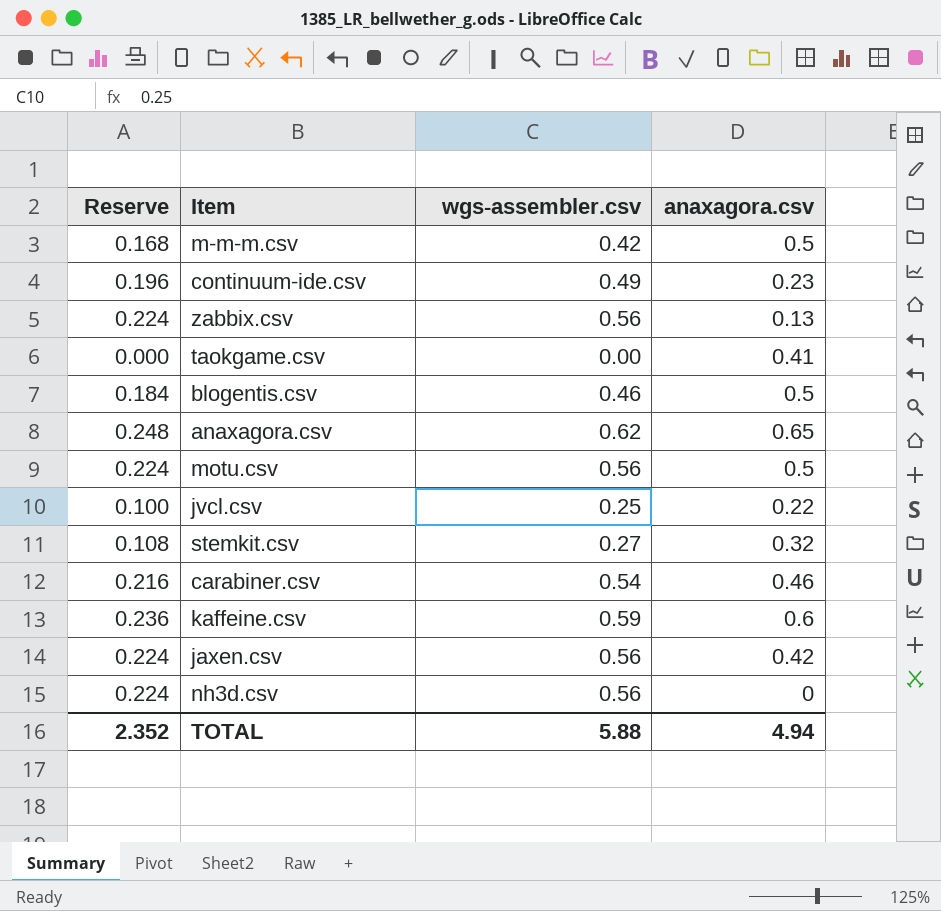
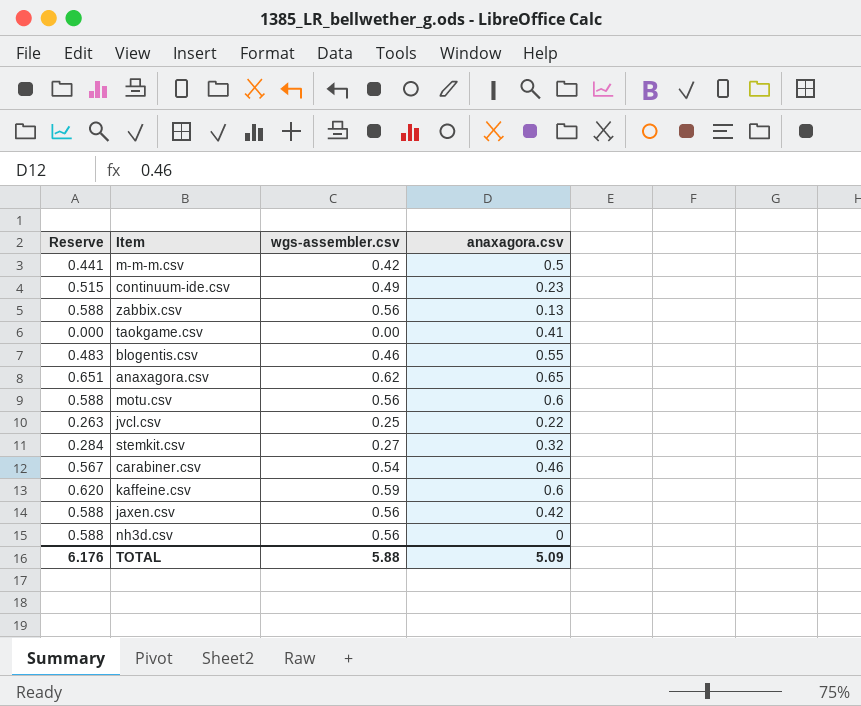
column Reserve | formula: [wgs-assembler.csv] * 0.4 -> [wgs-assembler.csv] * 1.05
blogentis.csv | anaxagora.csv: 0.5 -> 0.55
motu.csv | anaxagora.csv: 0.5 -> 0.6
TOTAL | Reserve: 2.352 -> 6.176
TOTAL | anaxagora.csv: 4.94 -> 5.09

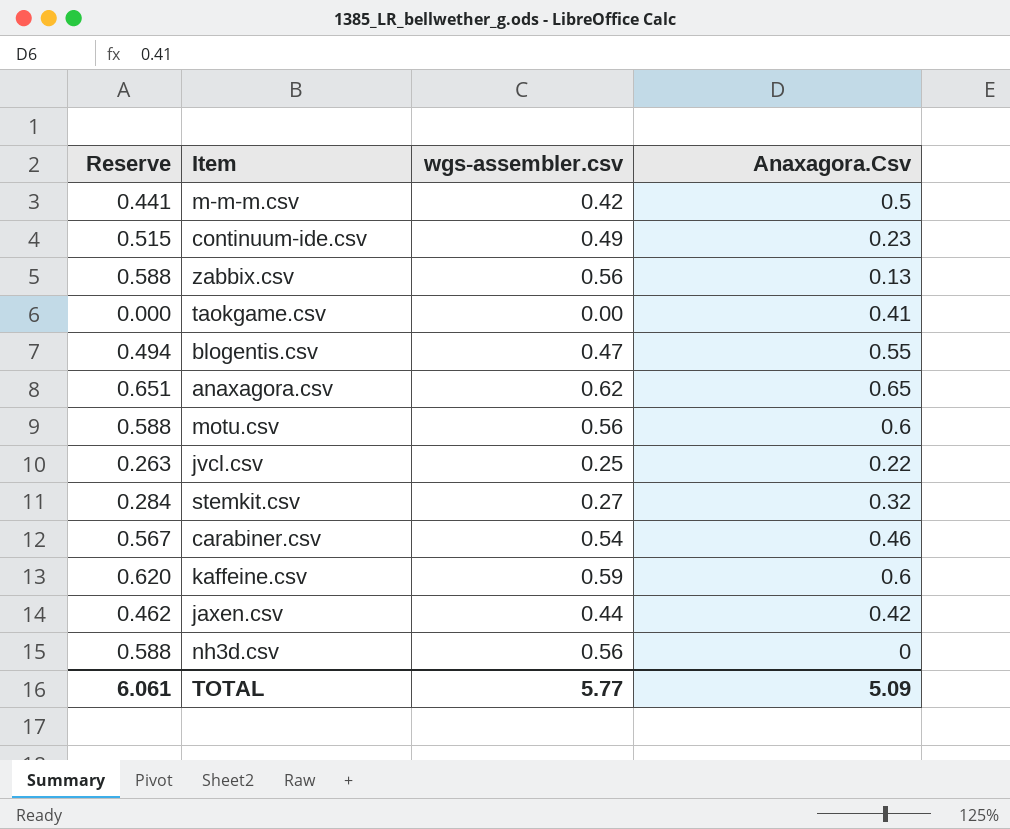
column name: anaxagora.csv -> Anaxagora.Csv
blogentis.csv | Reserve: 0.483 -> 0.494
blogentis.csv | wgs-assembler.csv: 0.46 -> 0.47
jaxen.csv | Reserve: 0.588 -> 0.462
jaxen.csv | wgs-assembler.csv: 0.56 -> 0.44
TOTAL | Reserve: 6.176 -> 6.061
TOTAL | wgs-assembler.csv: 5.88 -> 5.77

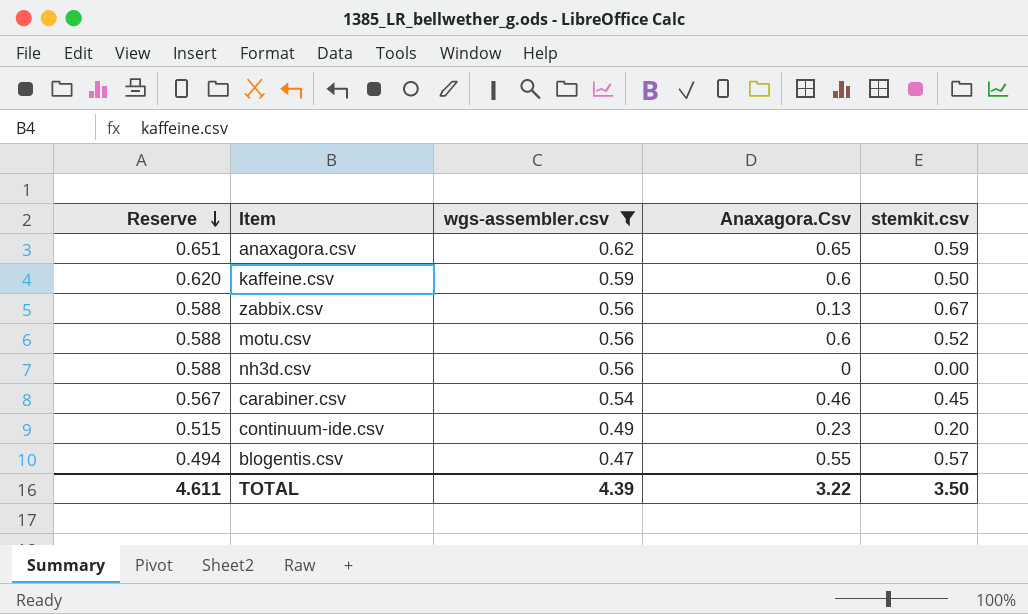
filter: none -> wgs-assembler.csv >= 0.47
row order: none -> Reserve descending
column stemkit.csv | position: none -> 5
TOTAL | Reserve: 6.061 -> 4.611
TOTAL | wgs-assembler.csv: 5.77 -> 4.39
TOTAL | Anaxagora.Csv: 5.09 -> 3.22

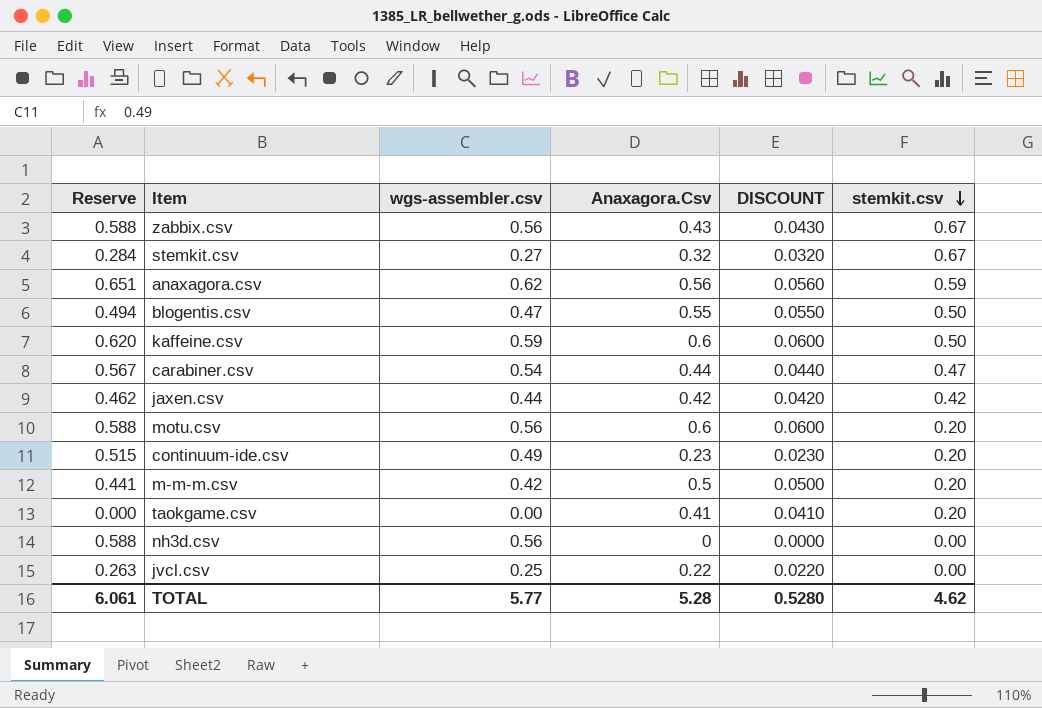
filter: wgs-assembler.csv >= 0.47 -> none
row order: Reserve descending -> stemkit.csv descending
column DISCOUNT | formula: none -> [Anaxagora.Csv] * 0.1
zabbix.csv | Anaxagora.Csv: 0.13 -> 0.43
anaxagora.csv | Anaxagora.Csv: 0.65 -> 0.56
blogentis.csv | stemkit.csv: 0.57 -> 0.50
carabiner.csv | Anaxagora.Csv: 0.46 -> 0.44
carabiner.csv | stemkit.csv: 0.45 -> 0.47
motu.csv | stemkit.csv: 0.52 -> 0.20
TOTAL | Reserve: 4.611 -> 6.061
TOTAL | wgs-assembler.csv: 4.39 -> 5.77
TOTAL | Anaxagora.Csv: 3.22 -> 5.28
TOTAL | stemkit.csv: 3.50 -> 4.62

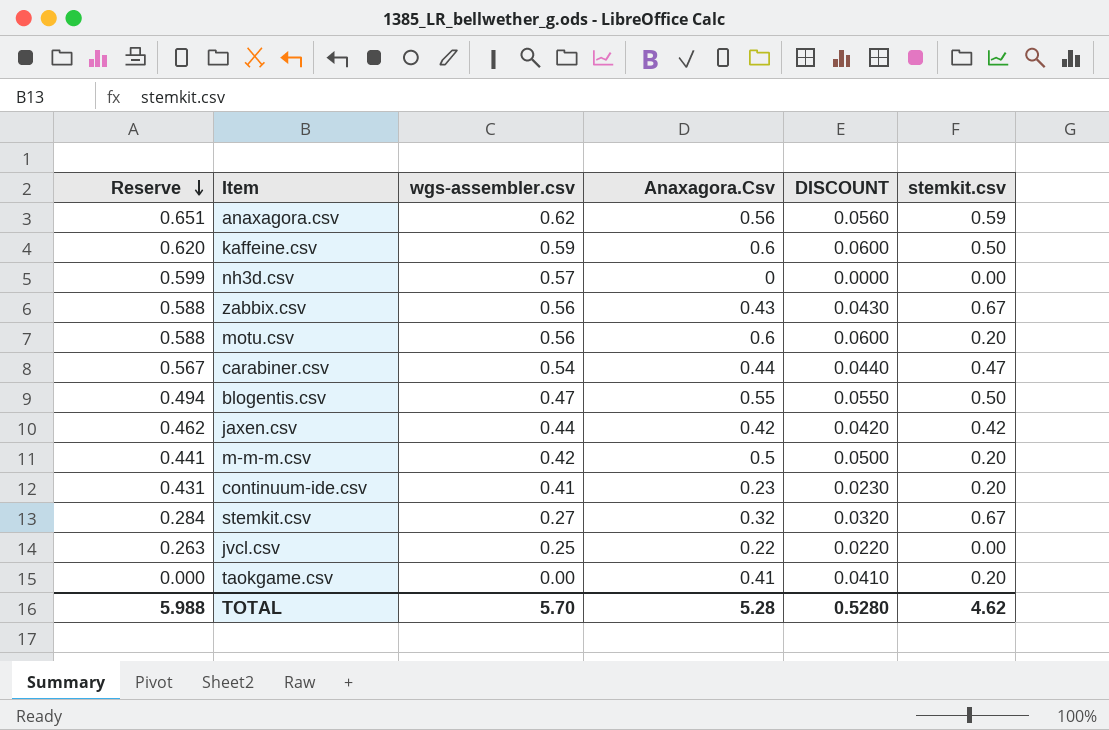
row order: stemkit.csv descending -> Reserve descending
nh3d.csv | Reserve: 0.588 -> 0.599
nh3d.csv | wgs-assembler.csv: 0.56 -> 0.57
continuum-ide.csv | Reserve: 0.515 -> 0.431
continuum-ide.csv | wgs-assembler.csv: 0.49 -> 0.41
TOTAL | Reserve: 6.061 -> 5.988
TOTAL | wgs-assembler.csv: 5.77 -> 5.70

